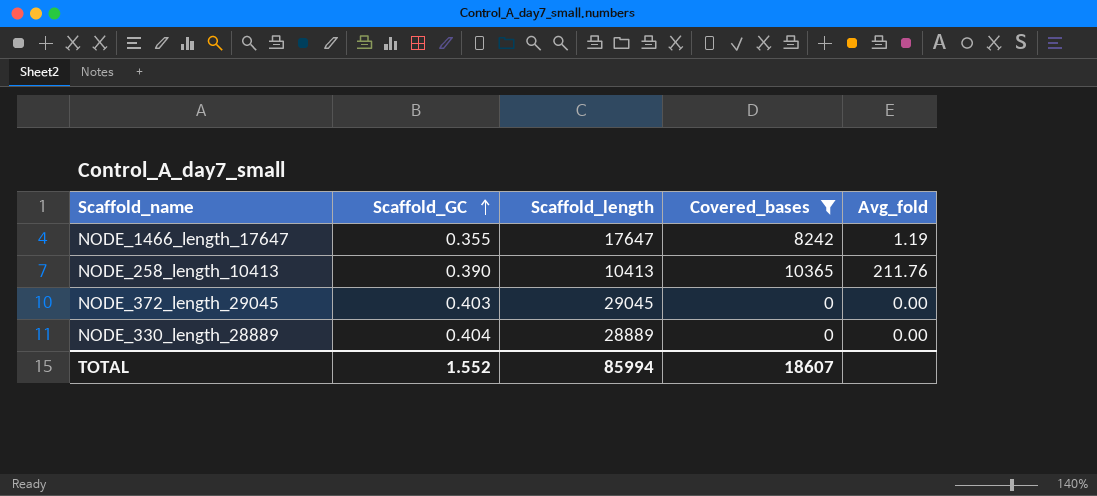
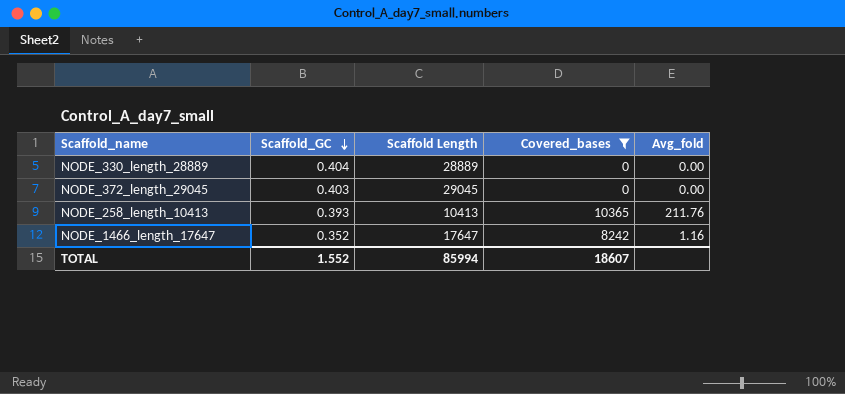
row order: Scaffold_GC ascending -> Scaffold_GC descending
column name: Scaffold_length -> Scaffold Length
NODE_258_length_10413 | Scaffold_GC: 0.390 -> 0.393
NODE_1466_length_17647 | Scaffold_GC: 0.355 -> 0.352
NODE_1466_length_17647 | Avg_fold: 1.19 -> 1.16

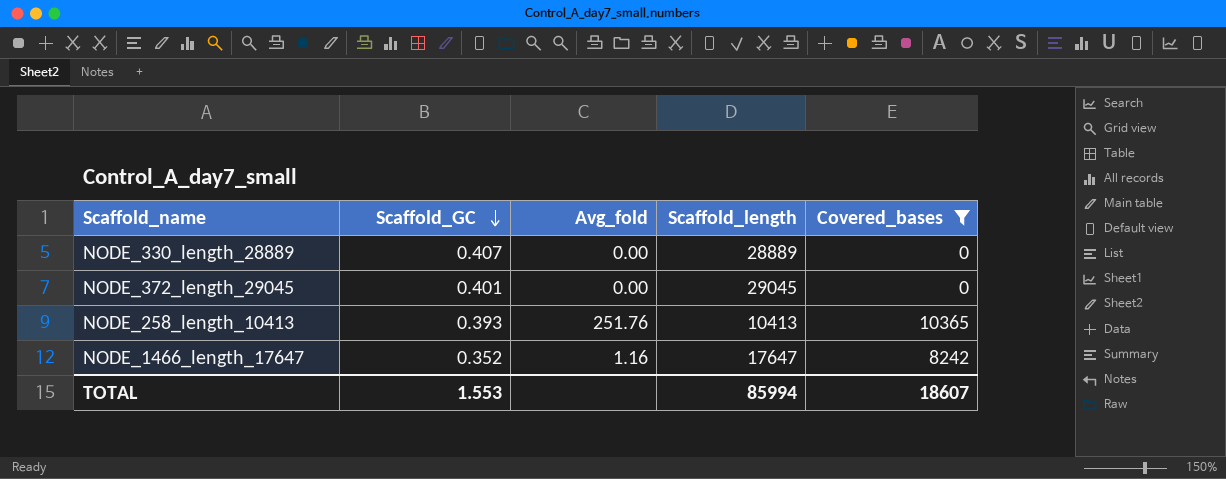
column Avg_fold | position: 5 -> 3
column name: Scaffold Length -> Scaffold_length
NODE_330_length_28889 | Scaffold_GC: 0.404 -> 0.407
NODE_372_length_29045 | Scaffold_GC: 0.403 -> 0.401
NODE_258_length_10413 | Avg_fold: 211.76 -> 251.76
TOTAL | Scaffold_GC: 1.552 -> 1.553

